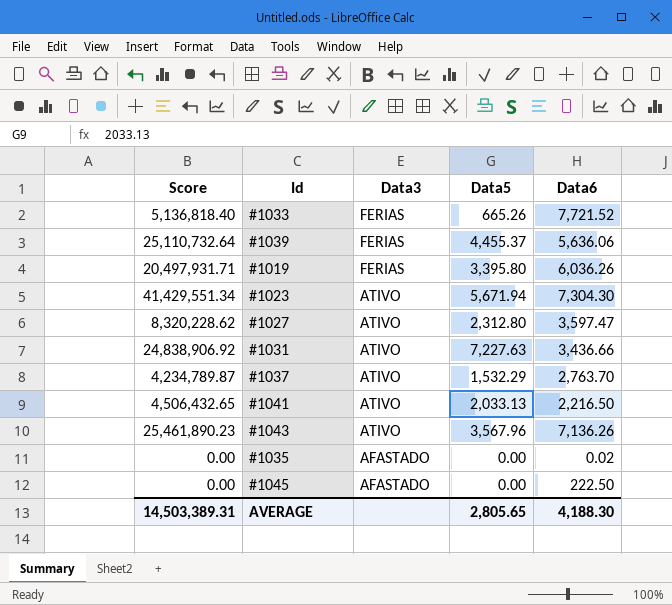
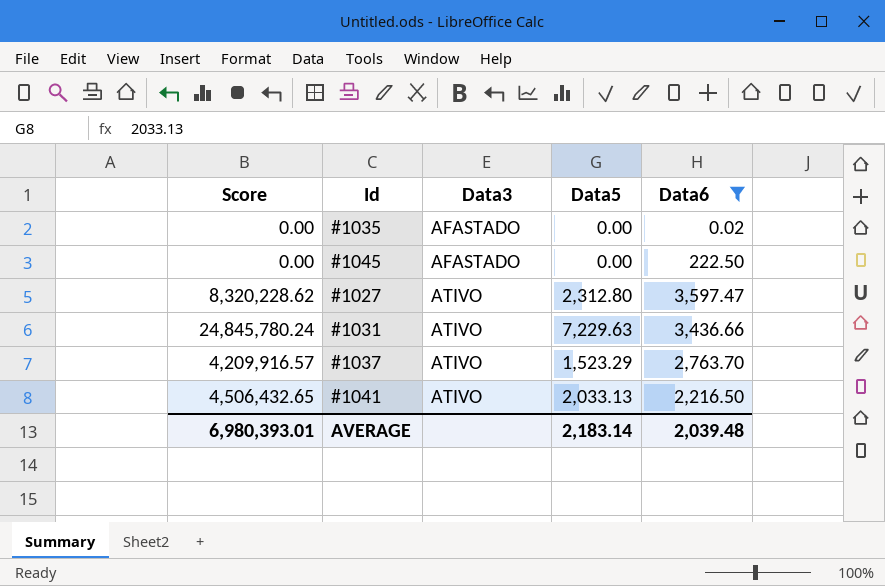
filter: none -> Data6 <= 3,597.47
row order: Data3 descending -> Data3 ascending
#1031 | Score: 24,838,906.92 -> 24,845,780.24
#1031 | Data5: 7,227.63 -> 7,229.63
#1037 | Score: 4,234,789.87 -> 4,209,916.57
#1037 | Data5: 1,532.29 -> 1,523.29
AVERAGE | Score: 14,503,389.31 -> 6,980,393.01
AVERAGE | Data5: 2,805.65 -> 2,183.14
AVERAGE | Data6: 4,188.30 -> 2,039.48

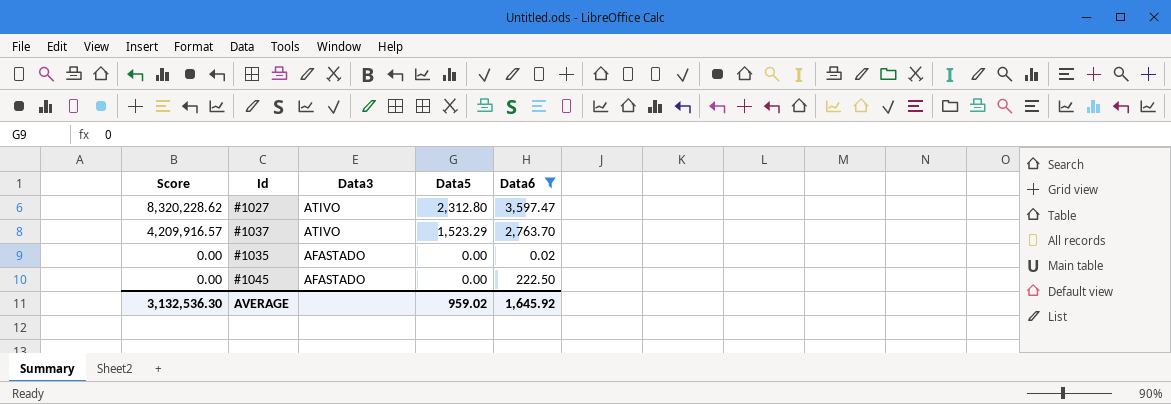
row order: Data3 ascending -> Score descending
row #1031: 24,845,780.24 | ATIVO | 7,229.63 | 3,436.66 -> none
row #1041: 4,506,432.65 | ATIVO | 2,033.13 | 2,216.50 -> none
AVERAGE | Score: 6,980,393.01 -> 3,132,536.30
AVERAGE | Data5: 2,183.14 -> 959.02
AVERAGE | Data6: 2,039.48 -> 1,645.92

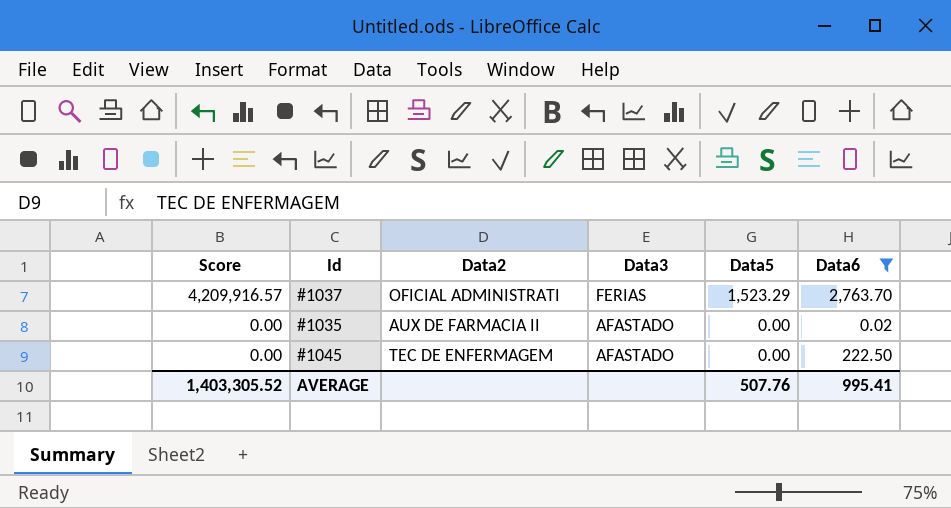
column Data2 | position: none -> 3
row #1027: 8,320,228.62 | ATIVO | 2,312.80 | 3,597.47 -> none
#1037 | Data3: ATIVO -> FERIAS
AVERAGE | Score: 3,132,536.30 -> 1,403,305.52
AVERAGE | Data5: 959.02 -> 507.76
AVERAGE | Data6: 1,645.92 -> 995.41

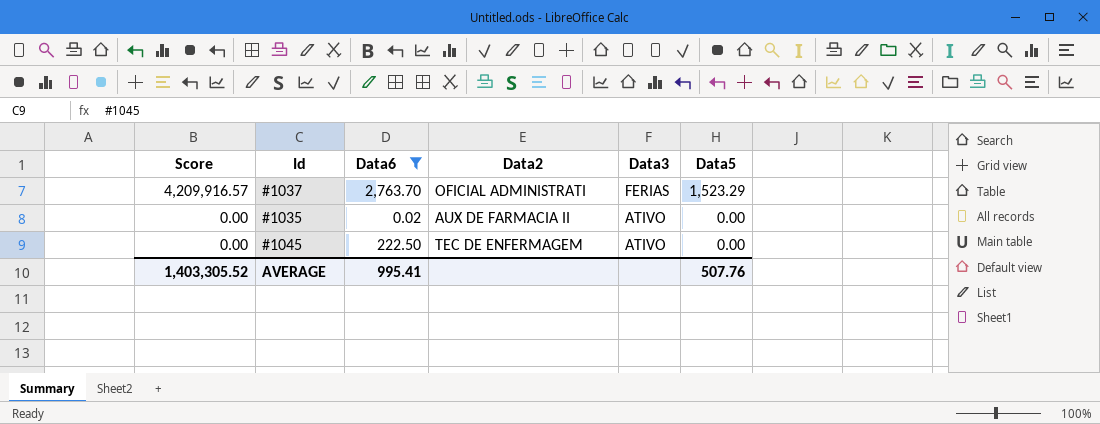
column Data6 | position: 6 -> 3
#1035 | Data3: AFASTADO -> ATIVO
#1045 | Data3: AFASTADO -> ATIVO

